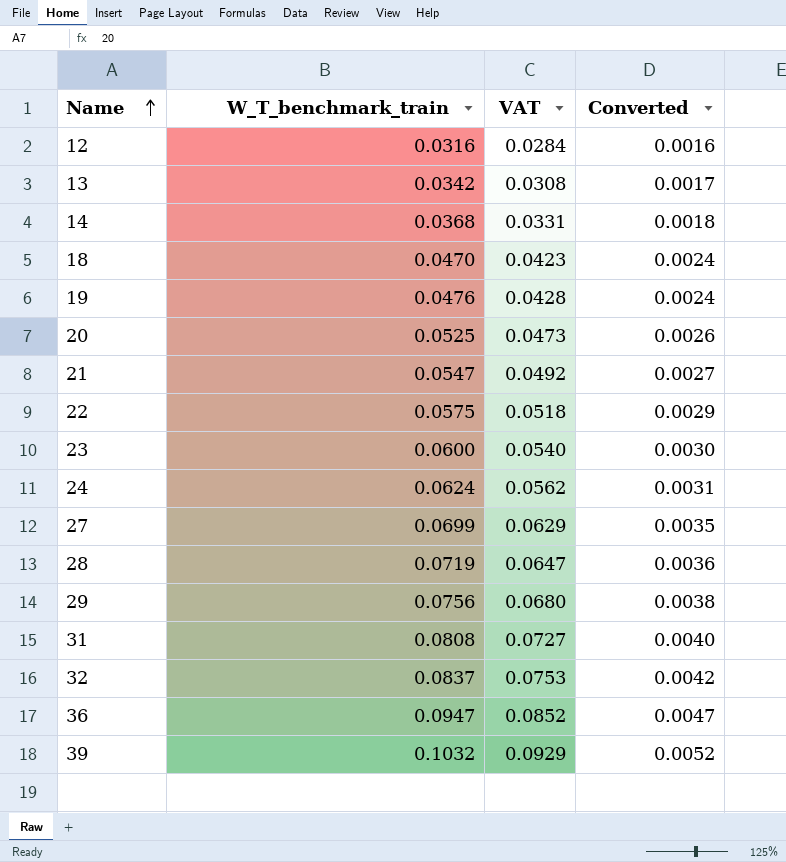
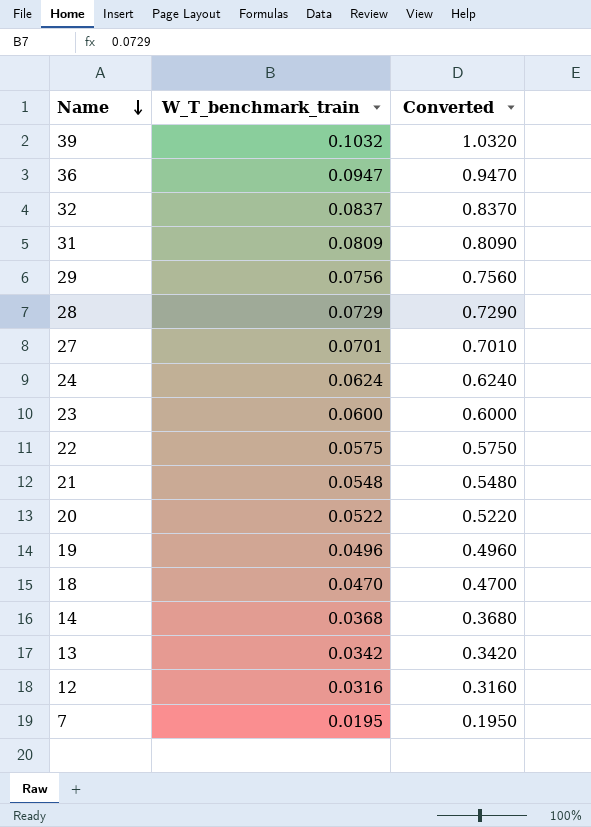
row order: Name ascending -> Name descending
column VAT | formula: [W_T_benchmark_train] * 0.9 -> none
column Converted | formula: [W_T_benchmark_train] * 0.05 -> [W_T_benchmark_train] * 10
31 | W_T_benchmark_train: 0.0808 -> 0.0809
28 | W_T_benchmark_train: 0.0719 -> 0.0729
27 | W_T_benchmark_train: 0.0699 -> 0.0701
21 | W_T_benchmark_train: 0.0547 -> 0.0548
20 | W_T_benchmark_train: 0.0525 -> 0.0522
19 | W_T_benchmark_train: 0.0476 -> 0.0496
row 7: none -> 0.0195 | 0.1950

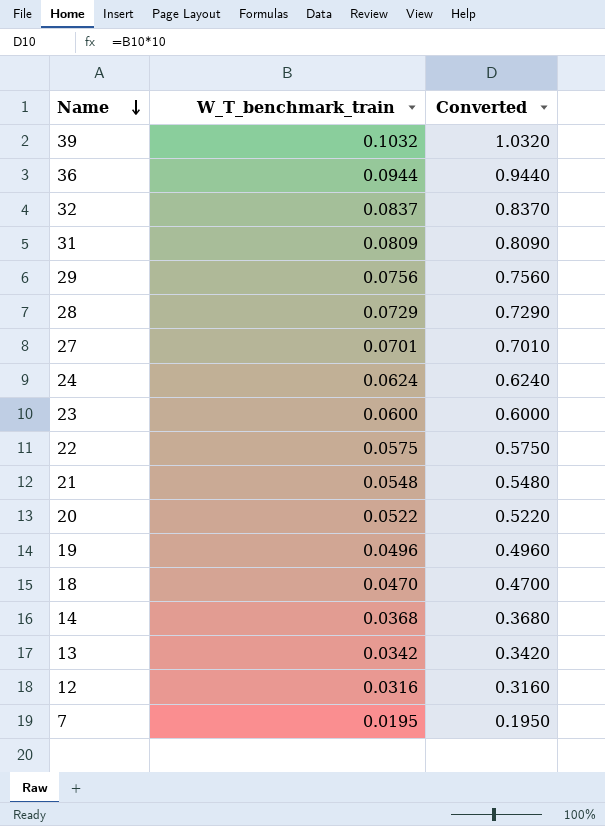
36 | W_T_benchmark_train: 0.0947 -> 0.0944
36 | Converted: 0.9470 -> 0.9440

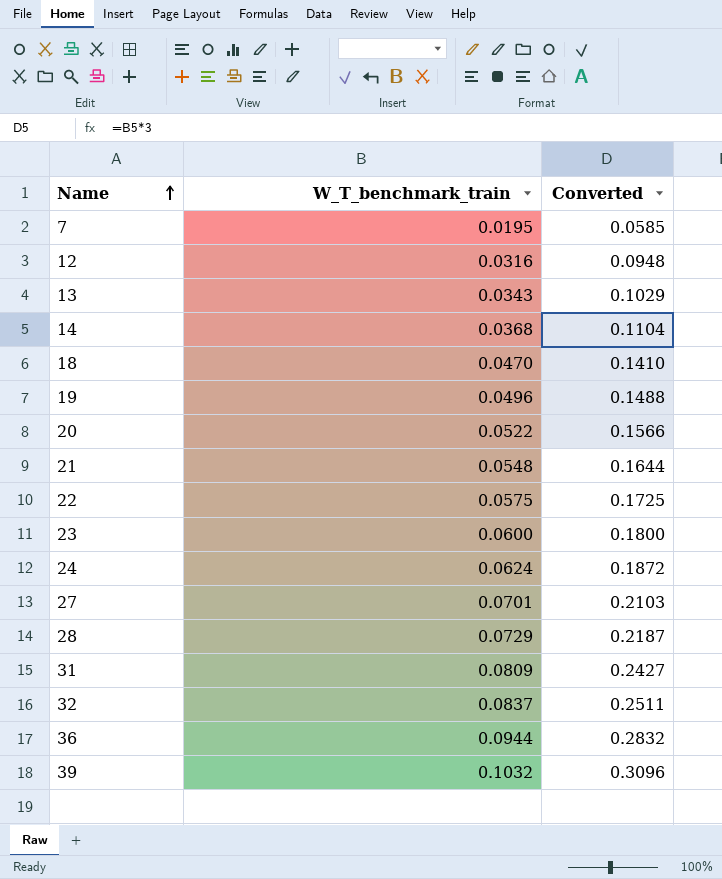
row order: Name descending -> Name ascending
column Converted | formula: [W_T_benchmark_train] * 10 -> [W_T_benchmark_train] * 3
row 29: 0.0756 | 0.7560 -> none
13 | W_T_benchmark_train: 0.0342 -> 0.0343

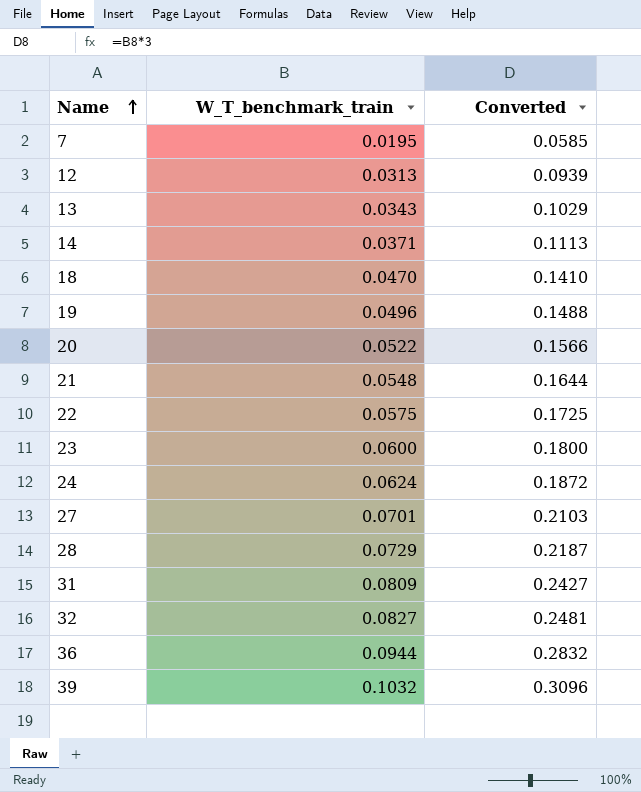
12 | W_T_benchmark_train: 0.0316 -> 0.0313
12 | Converted: 0.0948 -> 0.0939
14 | W_T_benchmark_train: 0.0368 -> 0.0371
14 | Converted: 0.1104 -> 0.1113
32 | W_T_benchmark_train: 0.0837 -> 0.0827
32 | Converted: 0.2511 -> 0.2481

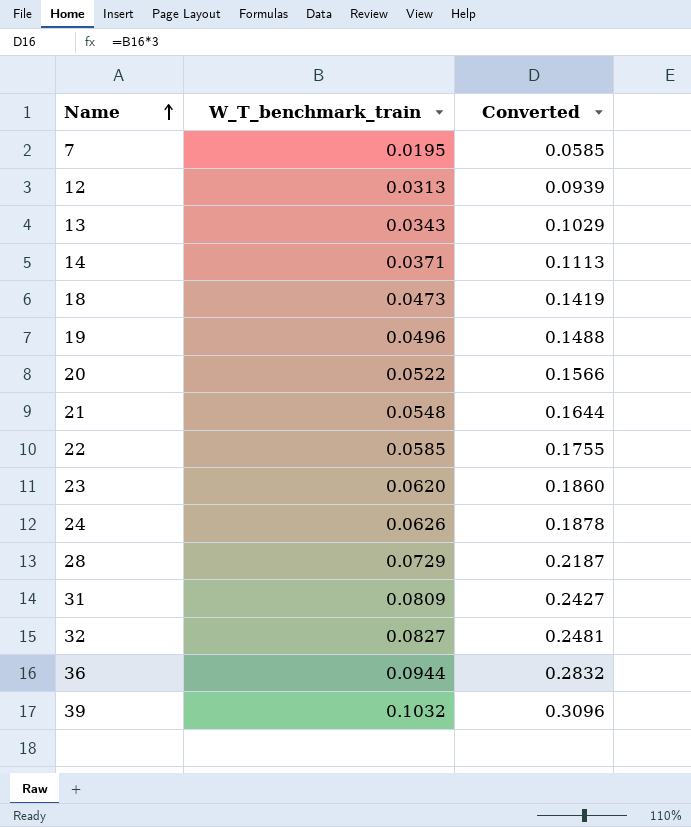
row 27: 0.0701 | 0.2103 -> none
18 | W_T_benchmark_train: 0.0470 -> 0.0473
18 | Converted: 0.1410 -> 0.1419
22 | W_T_benchmark_train: 0.0575 -> 0.0585
22 | Converted: 0.1725 -> 0.1755
23 | W_T_benchmark_train: 0.0600 -> 0.0620
23 | Converted: 0.1800 -> 0.1860
24 | W_T_benchmark_train: 0.0624 -> 0.0626
24 | Converted: 0.1872 -> 0.1878

